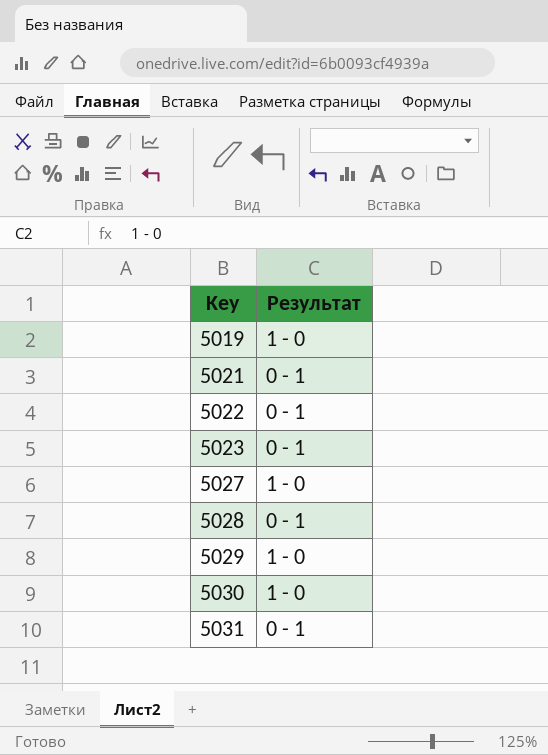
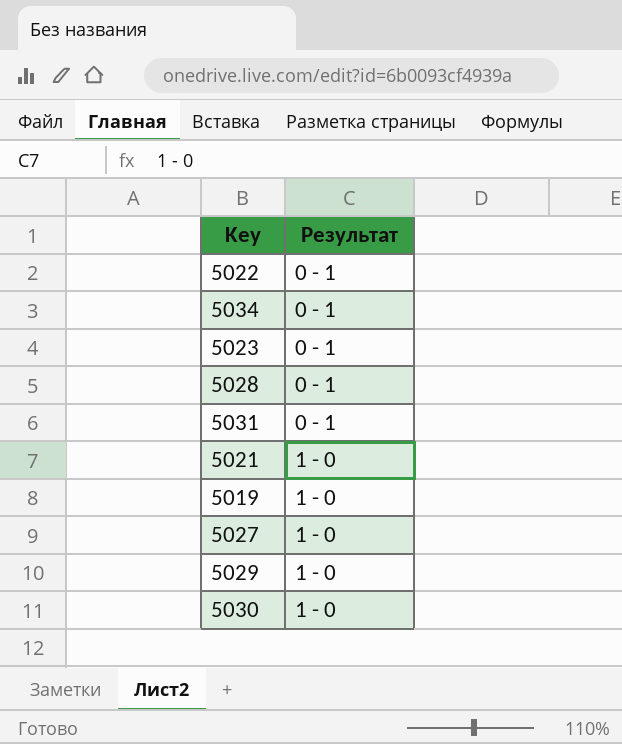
row order: Key ascending -> Результат ascending
row 5034: none -> 0 - 1
5021 | Результат: 0 - 1 -> 1 - 0

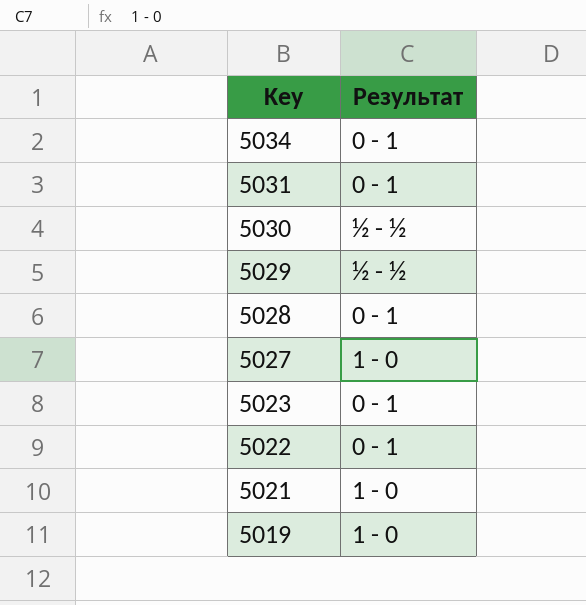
row order: Результат ascending -> Key descending
5030 | Результат: 1 - 0 -> ½ - ½
5029 | Результат: 1 - 0 -> ½ - ½

